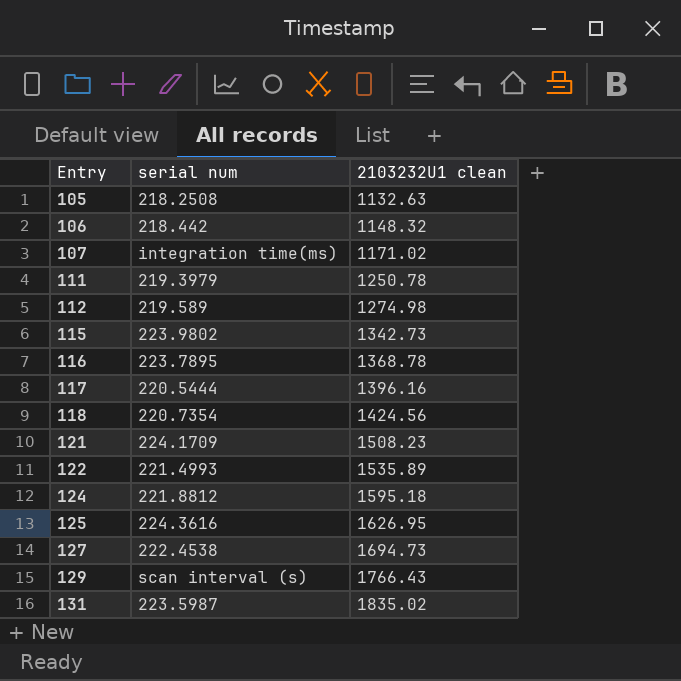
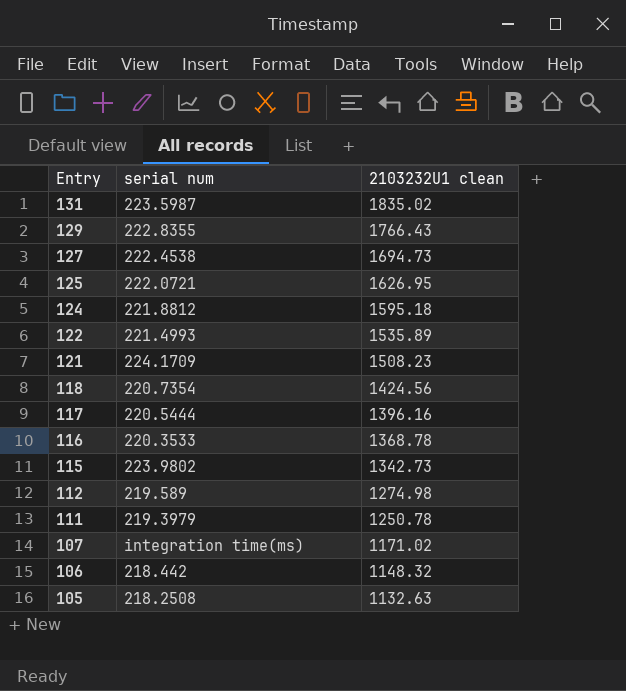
row order: Entry ascending -> Entry descending
129 | serial num: scan interval (s) -> 222.8355
125 | serial num: 224.3616 -> 222.0721
116 | serial num: 223.7895 -> 220.3533

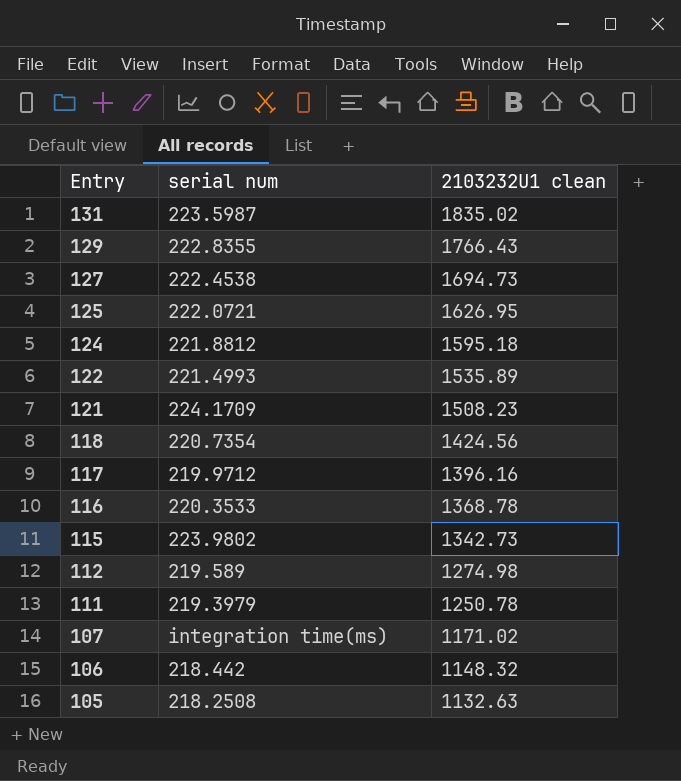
117 | serial num: 220.5444 -> 219.9712

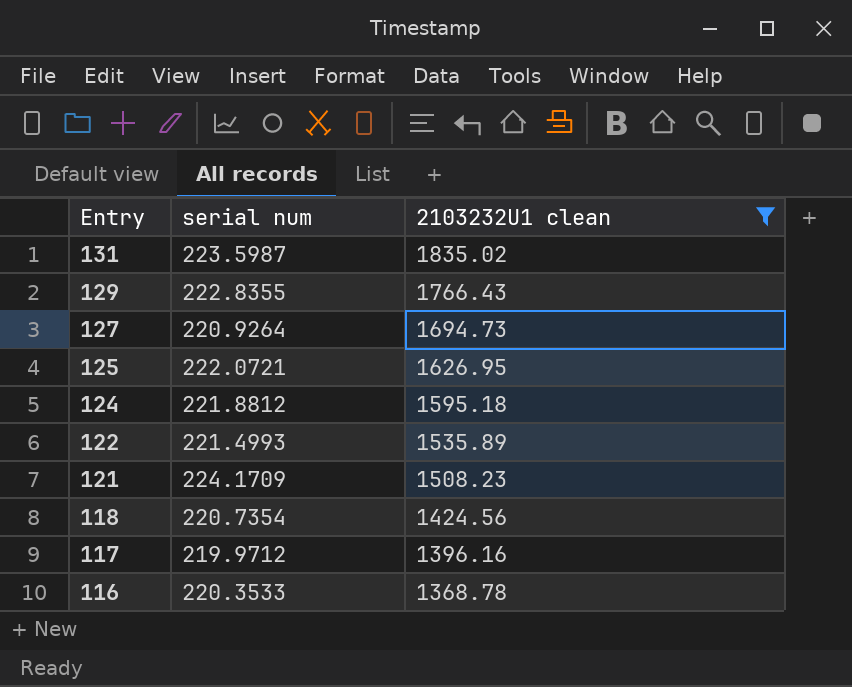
filter: none -> 2103232U1 clean >= 1368.78
127 | serial num: 222.4538 -> 220.9264

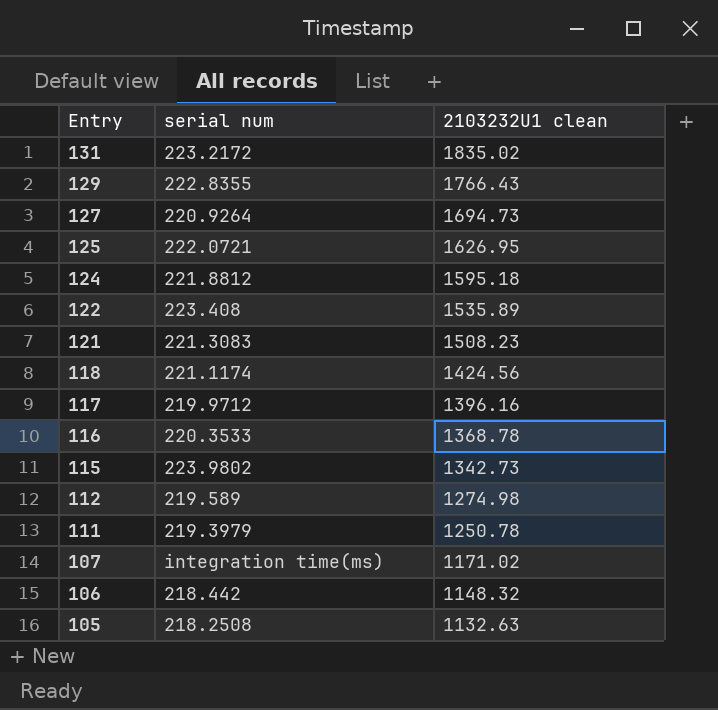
filter: 2103232U1 clean >= 1368.78 -> none
131 | serial num: 223.5987 -> 223.2172
122 | serial num: 221.4993 -> 223.408
121 | serial num: 224.1709 -> 221.3083
118 | serial num: 220.7354 -> 221.1174

